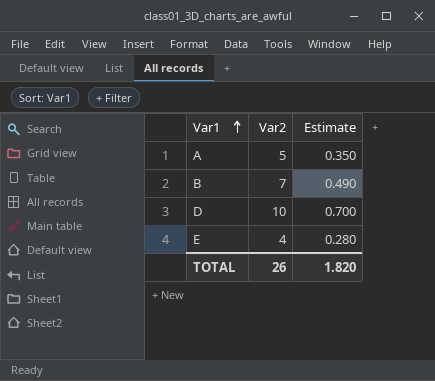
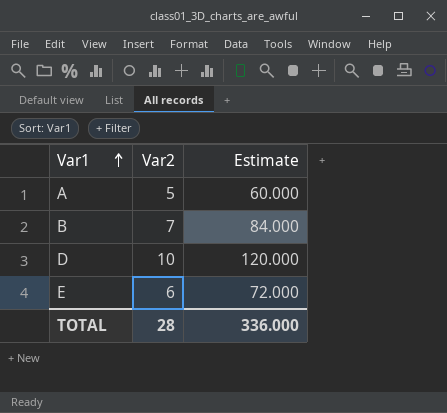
column Estimate | formula: [Var2] * 0.07 -> [Var2] * 12
E | Var2: 4 -> 6
TOTAL | Var2: 26 -> 28
TOTAL | Estimate: 1.820 -> 336.000

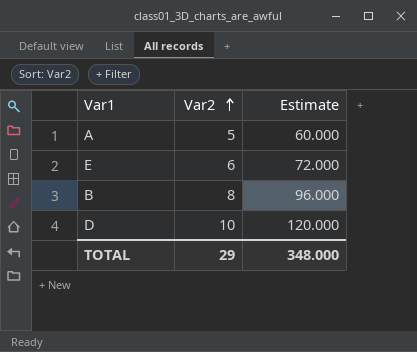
row order: Var1 ascending -> Var2 ascending
B | Var2: 7 -> 8
B | Estimate: 84.000 -> 96.000
TOTAL | Var2: 28 -> 29
TOTAL | Estimate: 336.000 -> 348.000

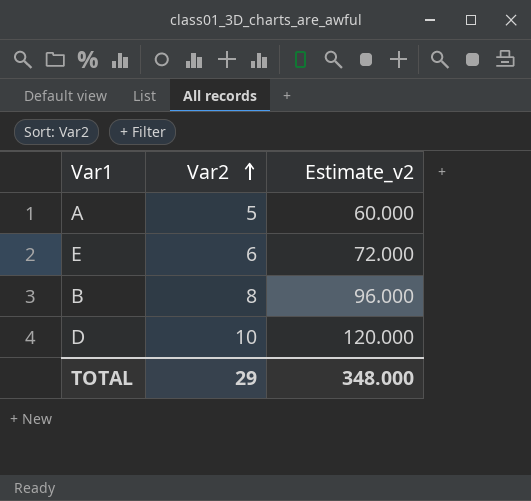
column name: Estimate -> Estimate_v2

